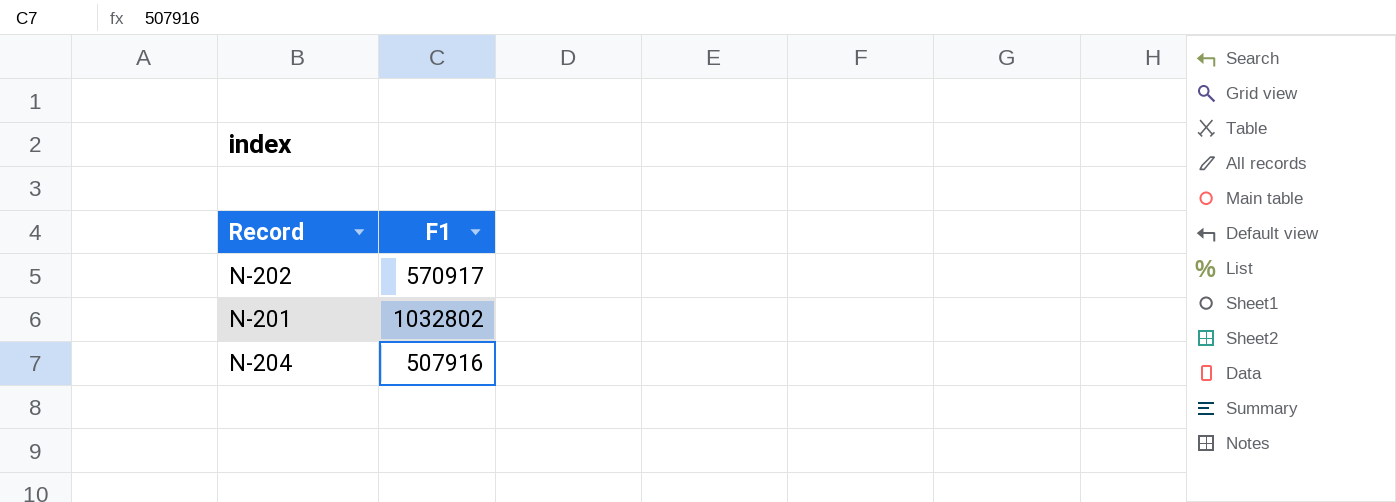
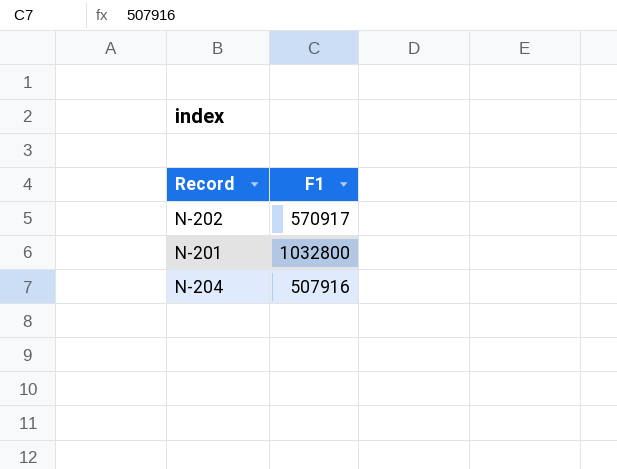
N-201 | F1: 1032802 -> 1032800

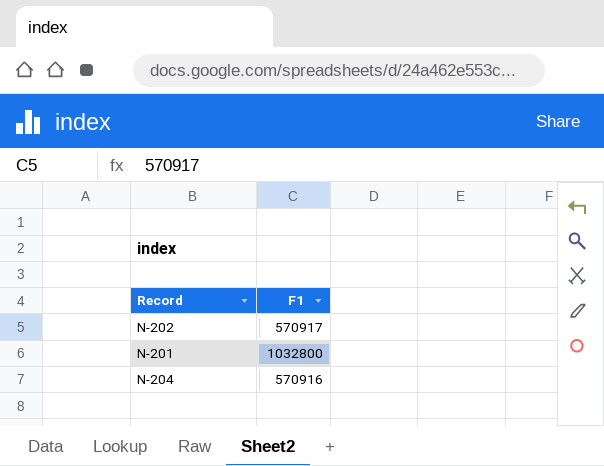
N-204 | F1: 507916 -> 570916

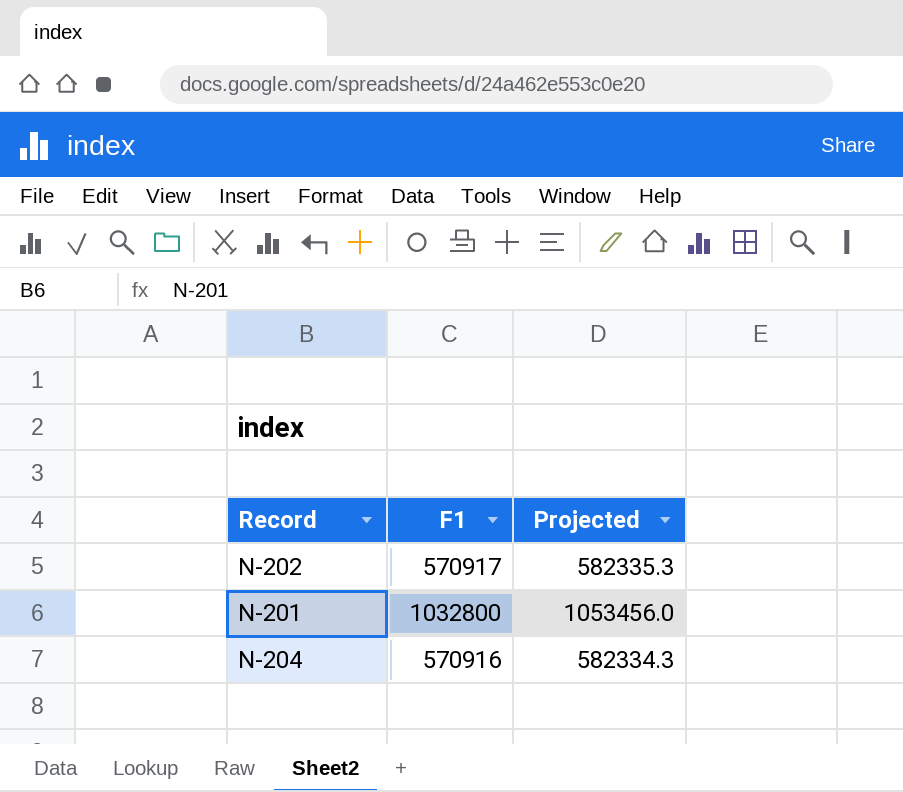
column Projected | formula: none -> [F1] * 1.02

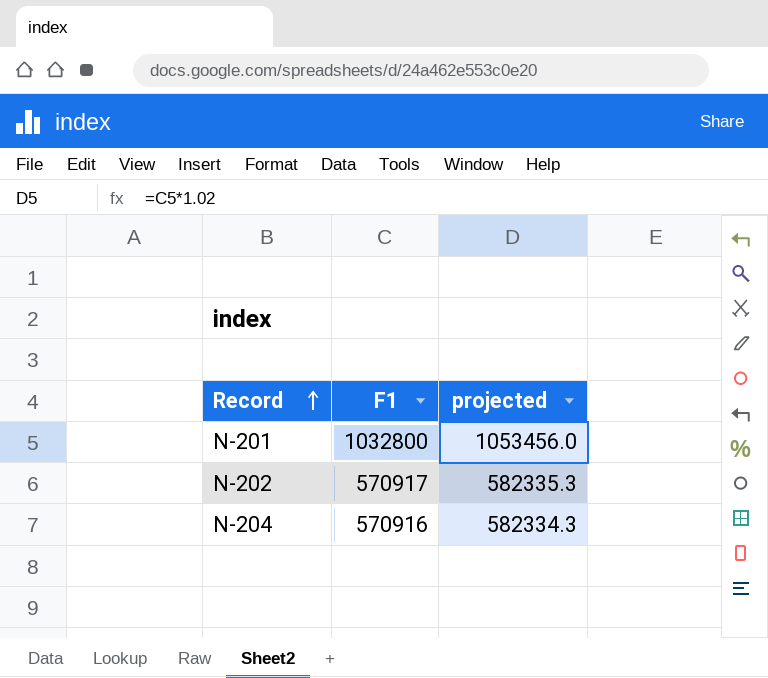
row order: none -> Record ascending
column name: Projected -> projected

